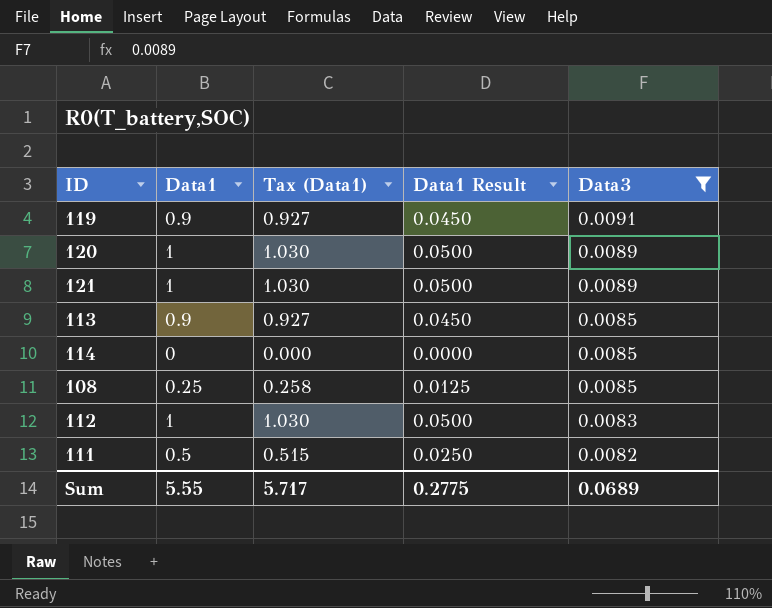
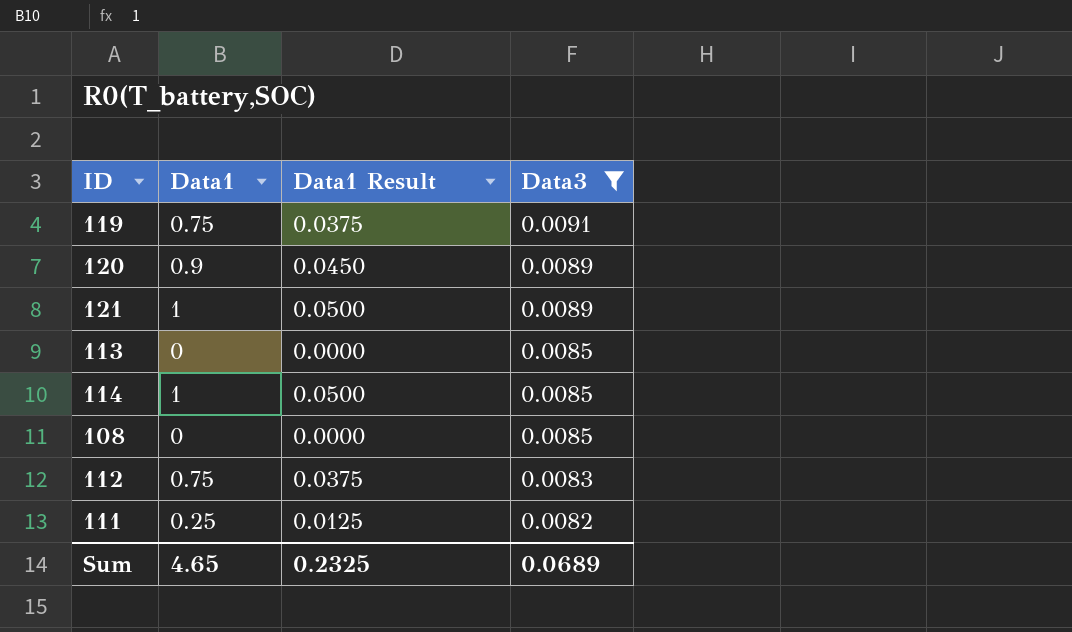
column Tax (Data1) | formula: [Data1] * 1.03 -> none
119 | Data1: 0.9 -> 0.75
119 | Data1 Result: 0.0450 -> 0.0375
120 | Data1: 1 -> 0.9
120 | Data1 Result: 0.0500 -> 0.0450
113 | Data1: 0.9 -> 0
113 | Data1 Result: 0.0450 -> 0.0000
114 | Data1: 0 -> 1
114 | Data1 Result: 0.0000 -> 0.0500
108 | Data1: 0.25 -> 0
108 | Data1 Result: 0.0125 -> 0.0000
112 | Data1: 1 -> 0.75
112 | Data1 Result: 0.0500 -> 0.0375
111 | Data1: 0.5 -> 0.25
111 | Data1 Result: 0.0250 -> 0.0125
Sum | Data1: 5.55 -> 4.65
Sum | Data1 Result: 0.2775 -> 0.2325

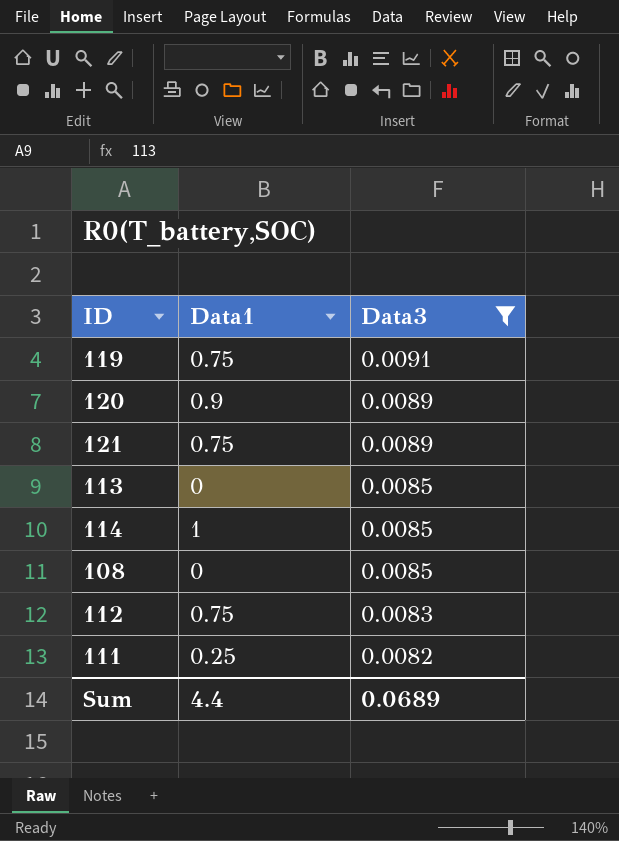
column Data1 Result | formula: [Data1] * 0.05 -> none
121 | Data1: 1 -> 0.75
Sum | Data1: 4.65 -> 4.4

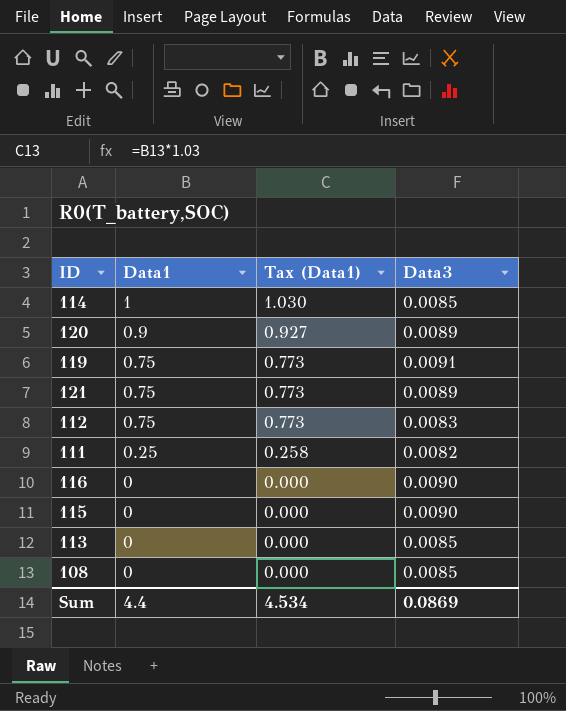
filter: Data3 != 0.0090 -> none
row order: Data3 descending -> Data1 descending
column Tax (Data1) | formula: none -> [Data1] * 1.03
Sum | Data3: 0.0689 -> 0.0869

